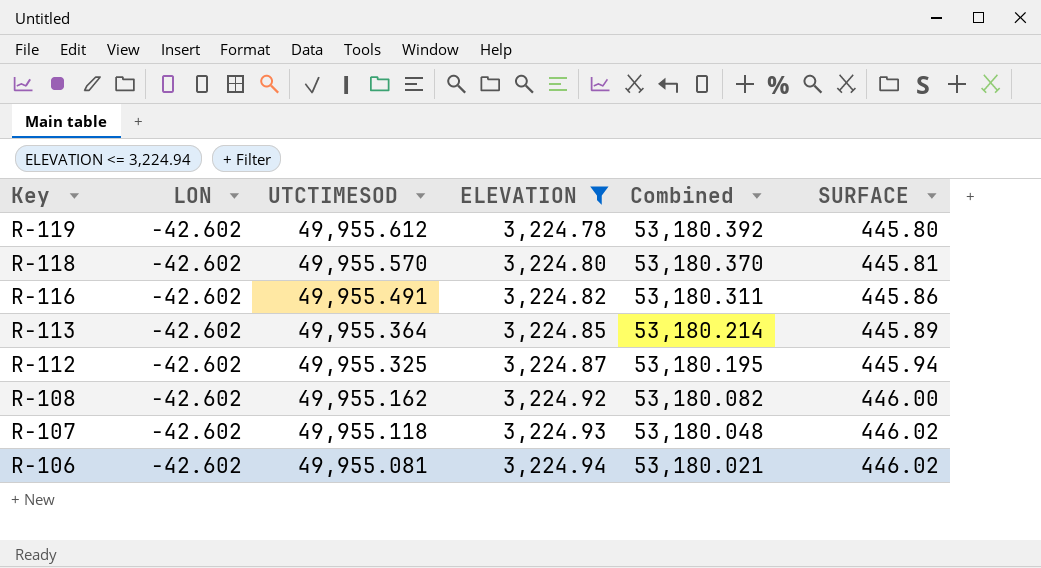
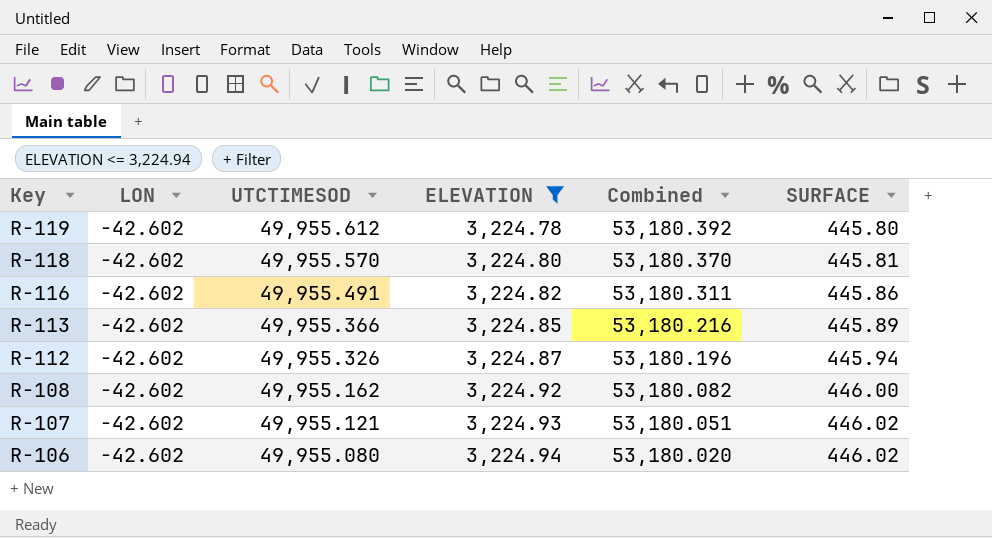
R-113 | UTCTIMESOD: 49,955.364 -> 49,955.366
R-113 | Combined: 53,180.214 -> 53,180.216
R-112 | UTCTIMESOD: 49,955.325 -> 49,955.326
R-112 | Combined: 53,180.195 -> 53,180.196
R-107 | UTCTIMESOD: 49,955.118 -> 49,955.121
R-107 | Combined: 53,180.048 -> 53,180.051
R-106 | UTCTIMESOD: 49,955.081 -> 49,955.080
R-106 | Combined: 53,180.021 -> 53,180.020

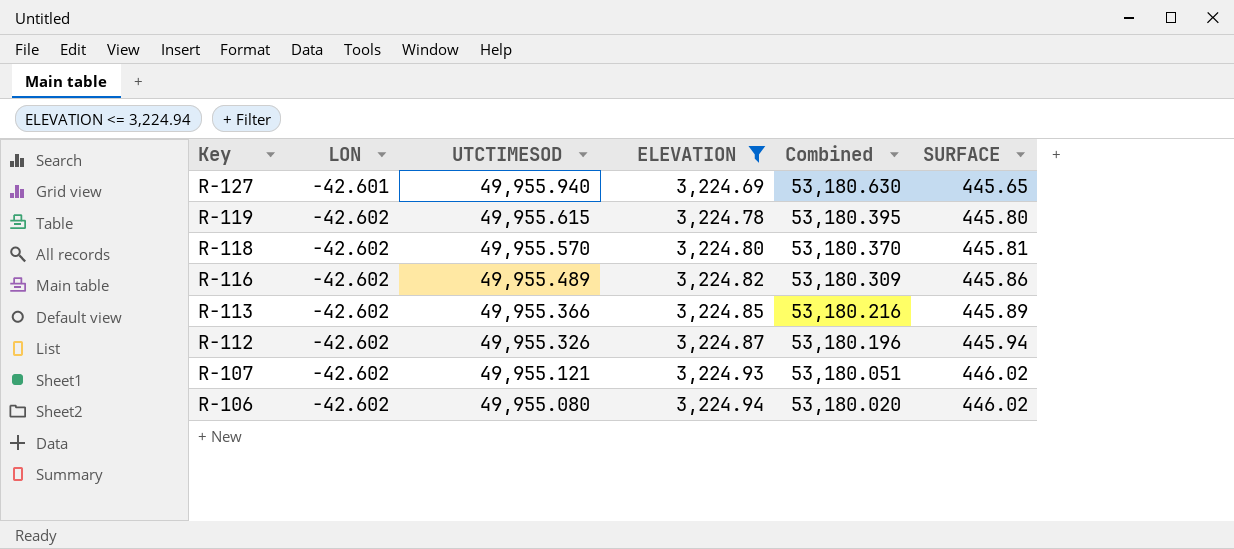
row R-108: -42.602 | 49,955.162 | 3,224.92 | 53,180.082 | 446.00 -> none
row R-127: none -> -42.601 | 49,955.940 | 3,224.69 | 53,180.630 | 445.65
R-119 | UTCTIMESOD: 49,955.612 -> 49,955.615
R-119 | Combined: 53,180.392 -> 53,180.395
R-116 | UTCTIMESOD: 49,955.491 -> 49,955.489
R-116 | Combined: 53,180.311 -> 53,180.309

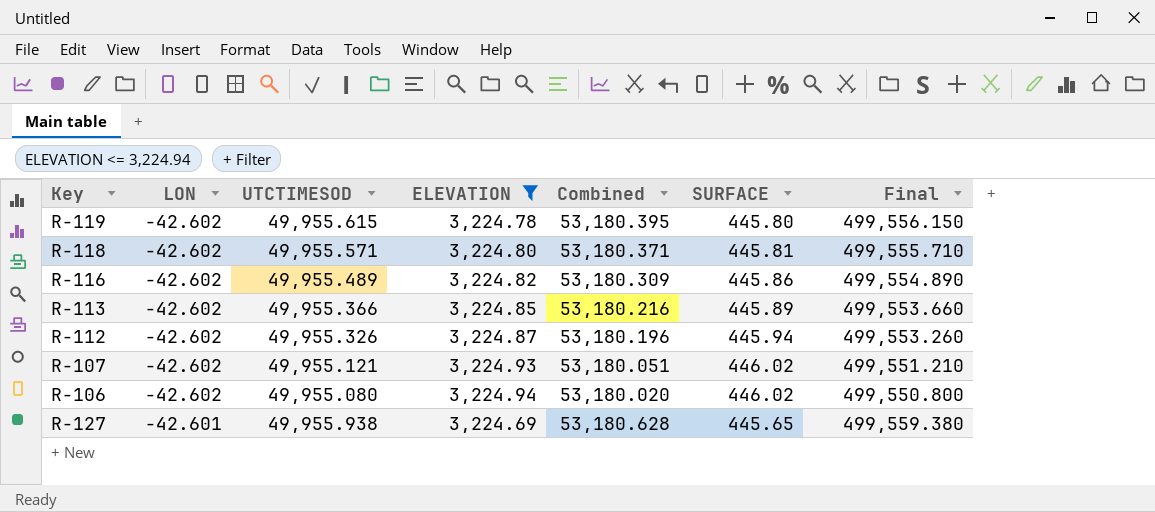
row order: Key descending -> LON ascending
column Final | formula: none -> [UTCTIMESOD] * 10
R-118 | UTCTIMESOD: 49,955.570 -> 49,955.571
R-118 | Combined: 53,180.370 -> 53,180.371
R-127 | UTCTIMESOD: 49,955.940 -> 49,955.938
R-127 | Combined: 53,180.630 -> 53,180.628

